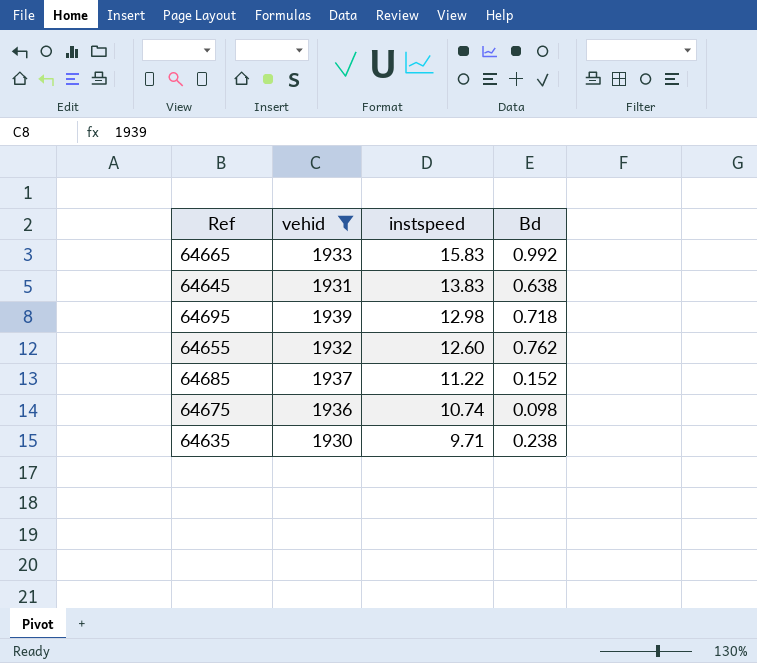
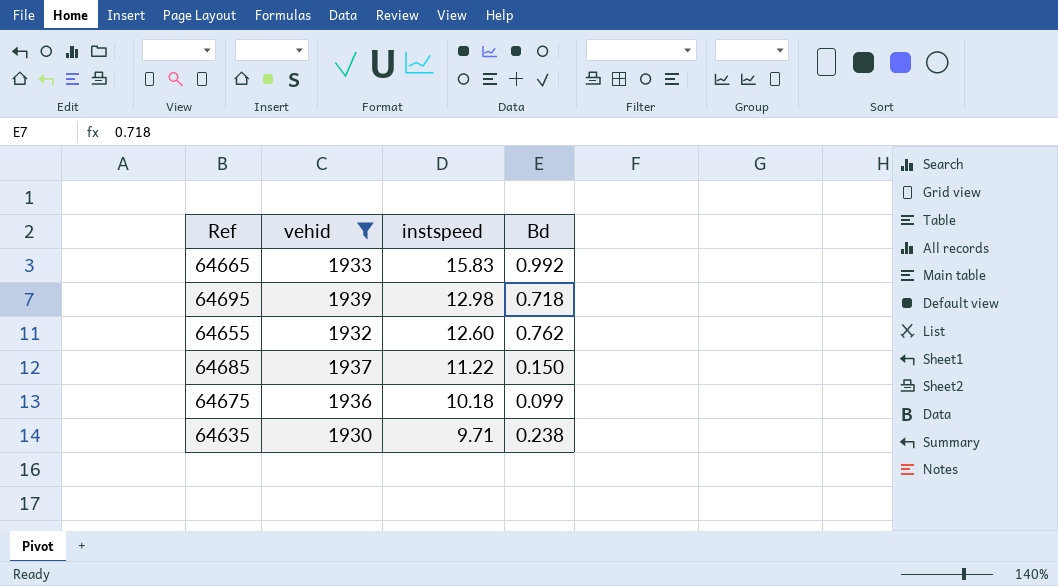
row 64645: 1931 | 13.83 | 0.638 -> none
64685 | Bd: 0.152 -> 0.150
64675 | instspeed: 10.74 -> 10.18
64675 | Bd: 0.098 -> 0.099

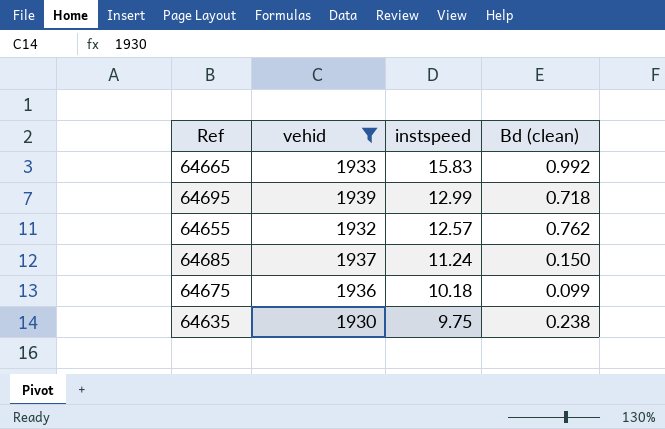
column name: Bd -> Bd (clean)
64695 | instspeed: 12.98 -> 12.99
64655 | instspeed: 12.60 -> 12.57
64685 | instspeed: 11.22 -> 11.24
64635 | instspeed: 9.71 -> 9.75

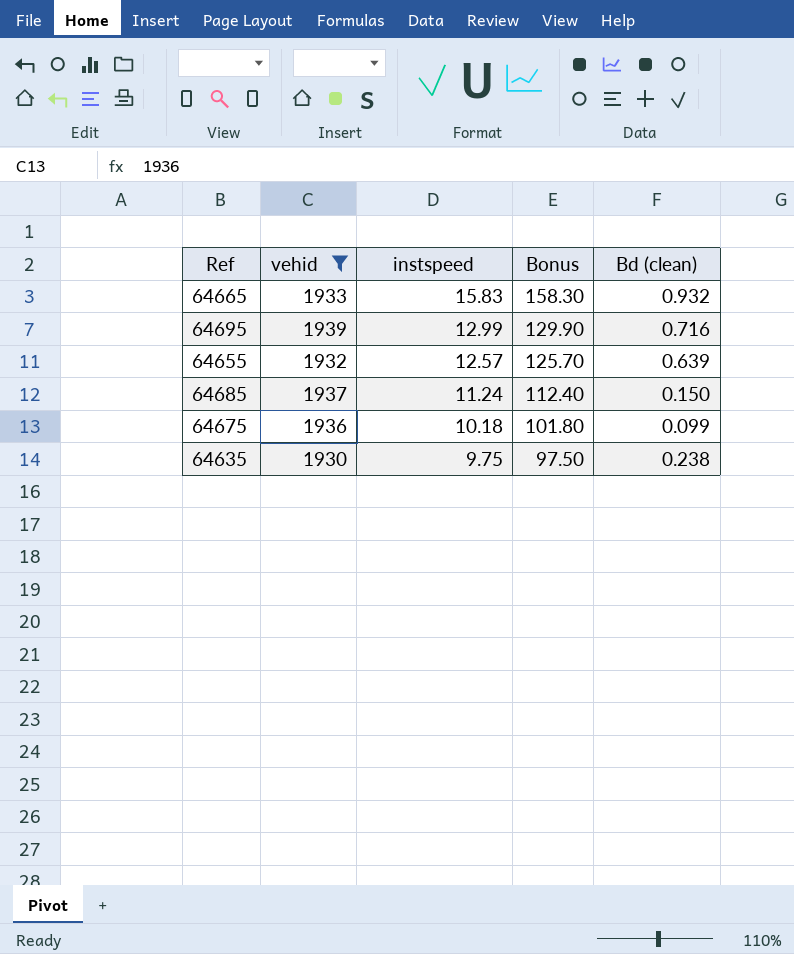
column Bonus | formula: none -> [instspeed] * 10
64665 | Bd (clean): 0.992 -> 0.932
64695 | Bd (clean): 0.718 -> 0.716
64655 | Bd (clean): 0.762 -> 0.639

